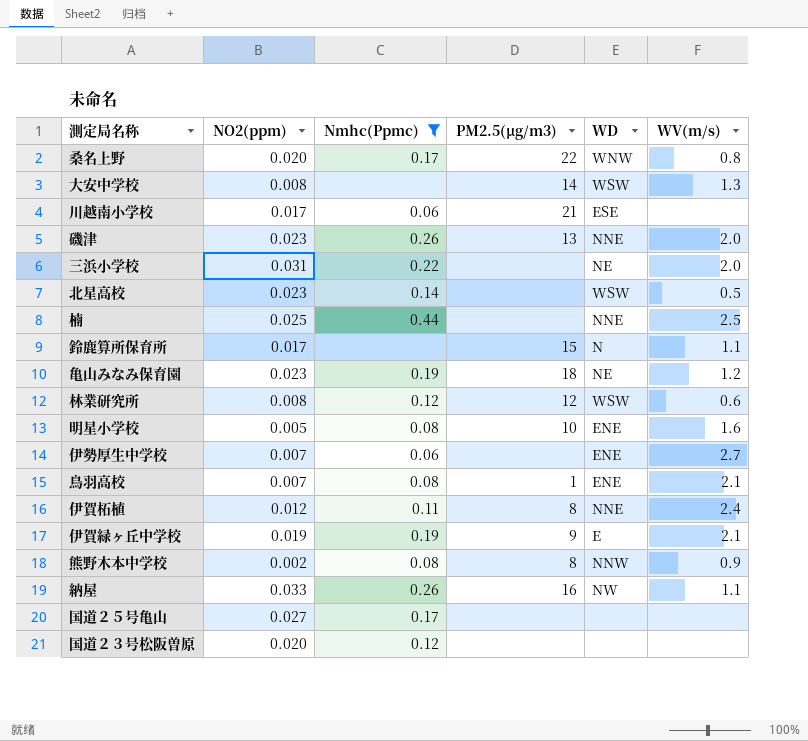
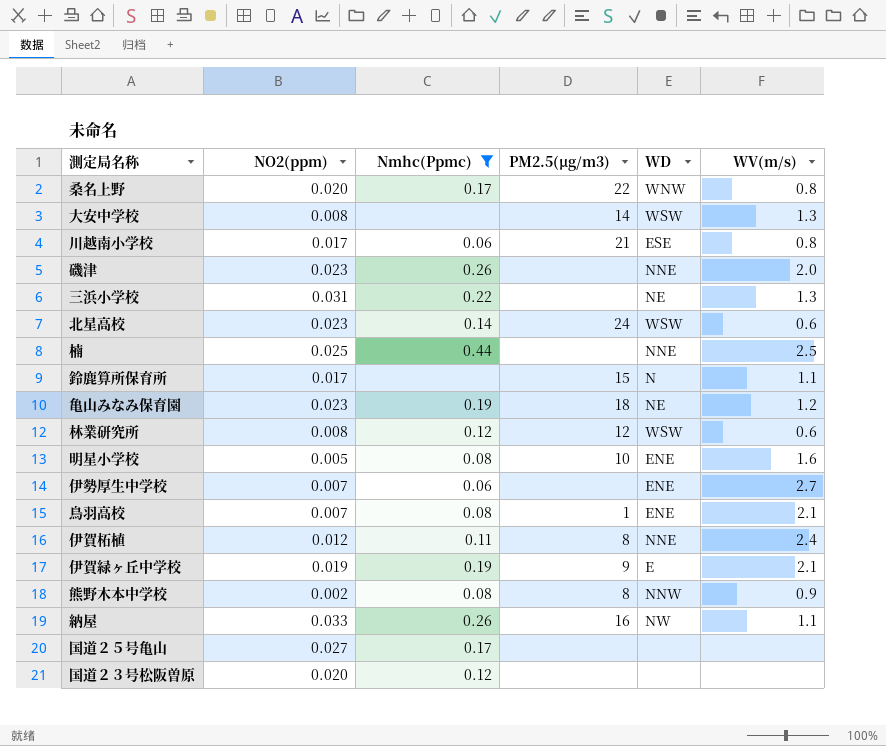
川越南小学校 | WV(m/s): none -> 0.8
磯津 | PM2.5(μg/m3): 13 -> none
三浜小学校 | WV(m/s): 2.0 -> 1.3
北星高校 | PM2.5(μg/m3): none -> 24
北星高校 | WV(m/s): 0.5 -> 0.6

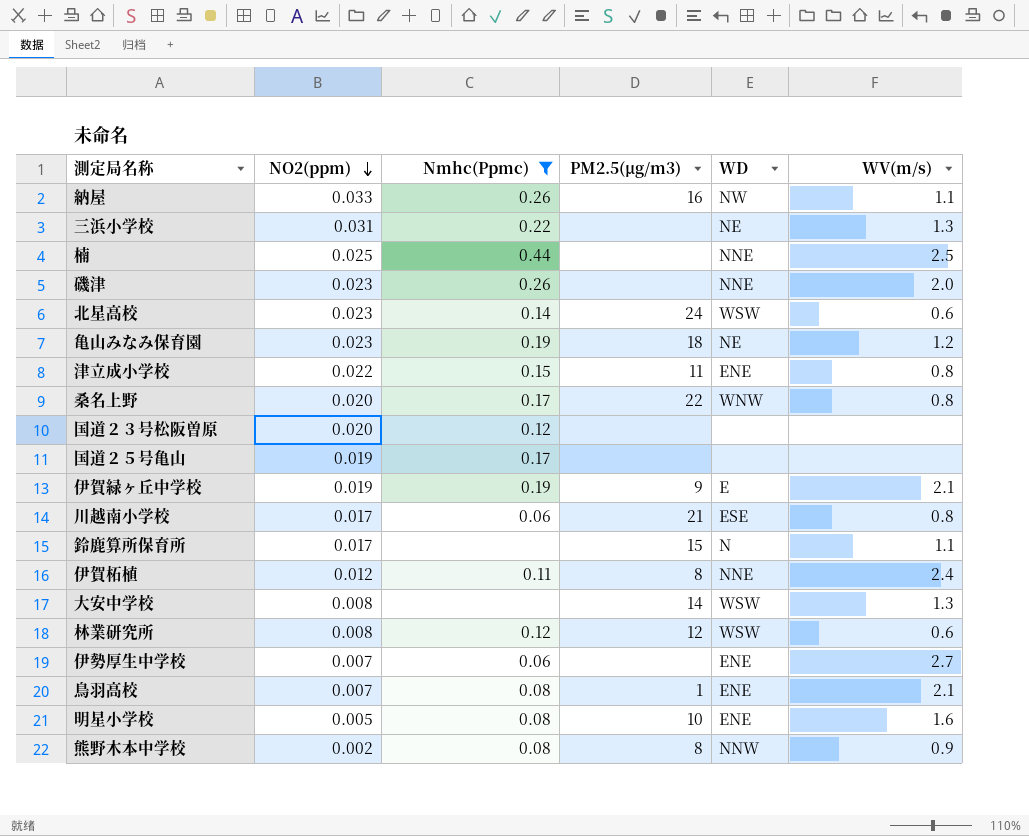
row order: none -> NO2(ppm) descending
row 津立成小学校: none -> 0.022 | 0.15 | 11 | ENE | 0.8
国道２５号亀山 | NO2(ppm): 0.027 -> 0.019

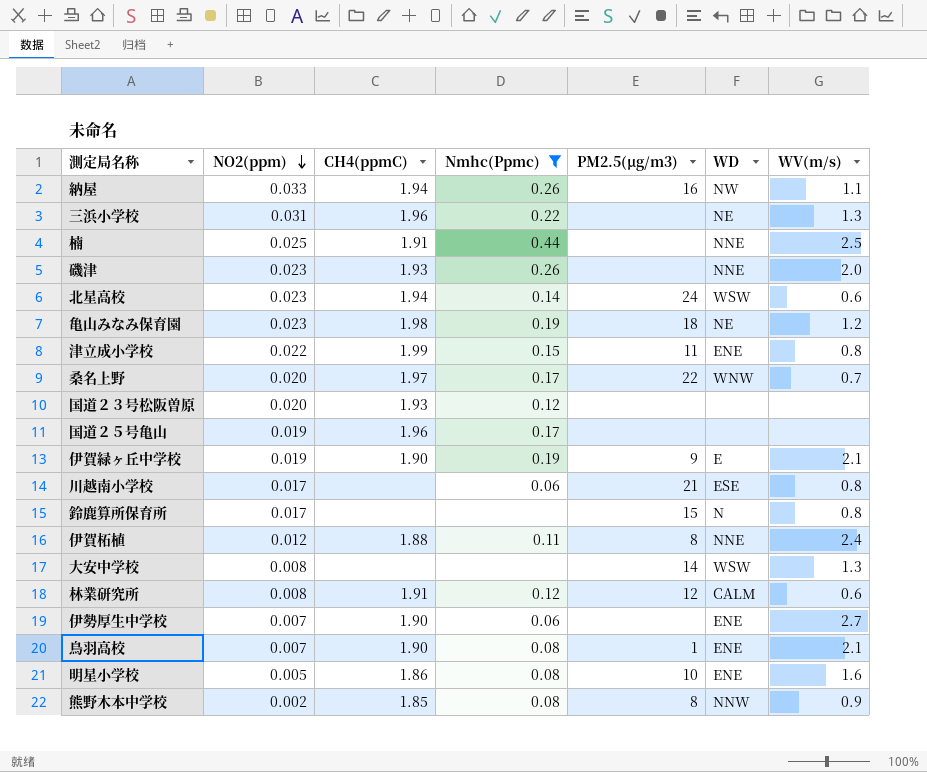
column CH4(ppmC) | position: none -> 3
桑名上野 | WV(m/s): 0.8 -> 0.7
鈴鹿算所保育所 | WV(m/s): 1.1 -> 0.8
林業研究所 | WD: WSW -> CALM

